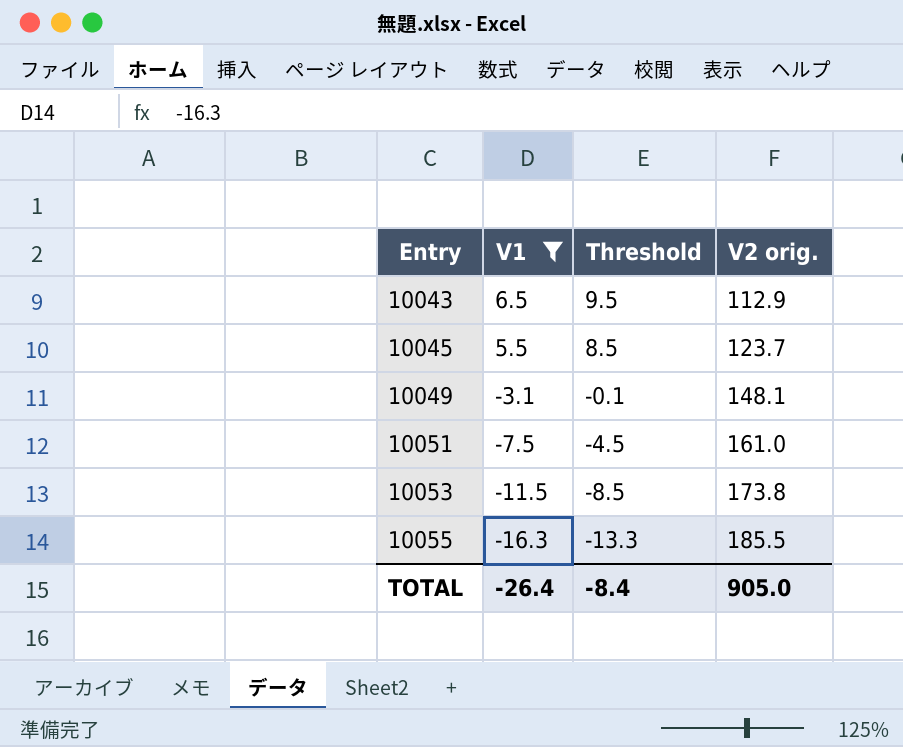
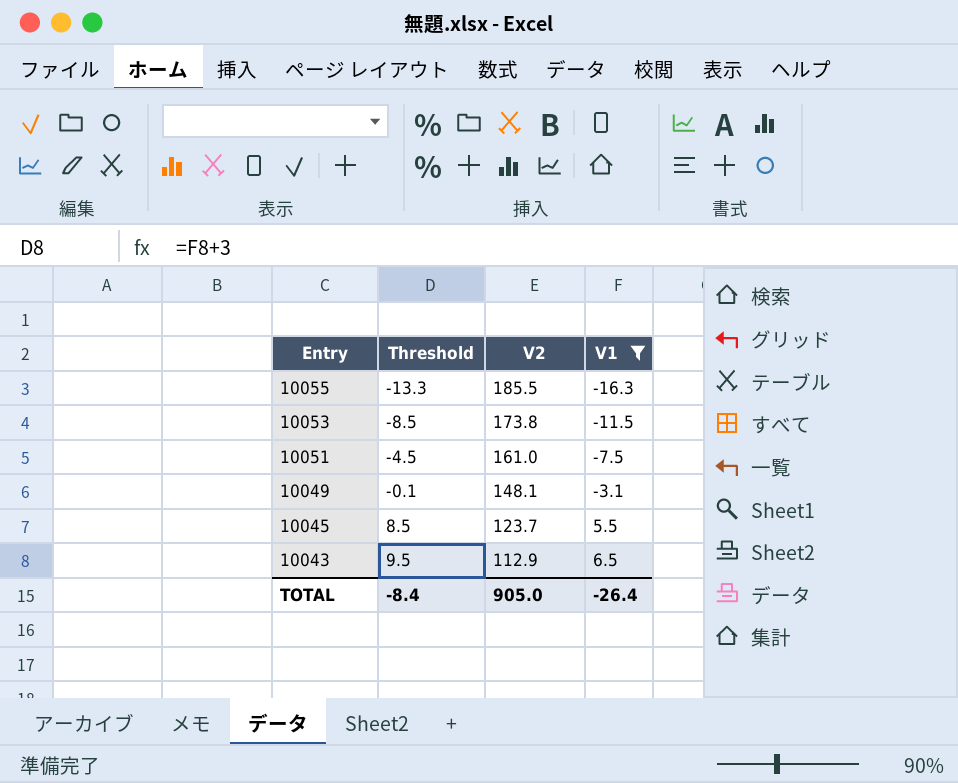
row order: Entry ascending -> Entry descending
column name: V2 orig. -> V2
column V1 | position: 2 -> 4

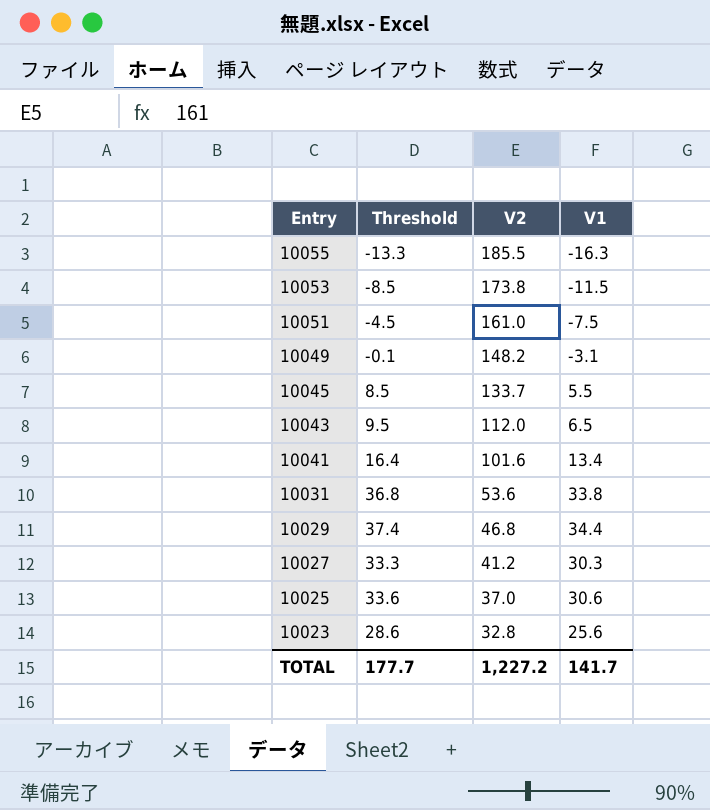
filter: V1 <= 6.5 -> none
10049 | V2: 148.1 -> 148.2
10045 | V2: 123.7 -> 133.7
10043 | V2: 112.9 -> 112.0
TOTAL | Threshold: -8.4 -> 177.7
TOTAL | V2: 905.0 -> 1,227.2
TOTAL | V1: -26.4 -> 141.7

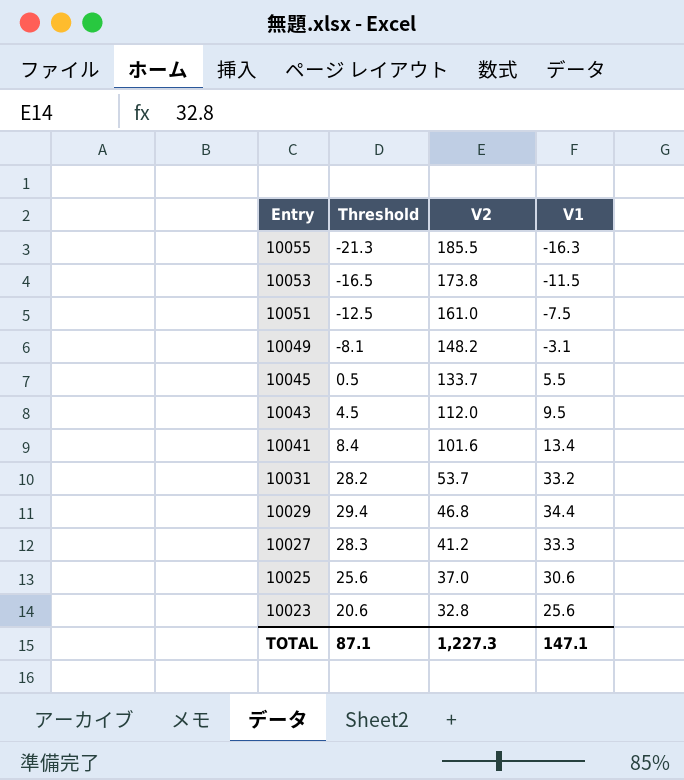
column Threshold | formula: [V1] + 3 -> [V1] - 5
10043 | V1: 6.5 -> 9.5
10031 | V2: 53.6 -> 53.7
10031 | V1: 33.8 -> 33.2
10027 | V1: 30.3 -> 33.3
TOTAL | Threshold: 177.7 -> 87.1
TOTAL | V2: 1,227.2 -> 1,227.3
TOTAL | V1: 141.7 -> 147.1

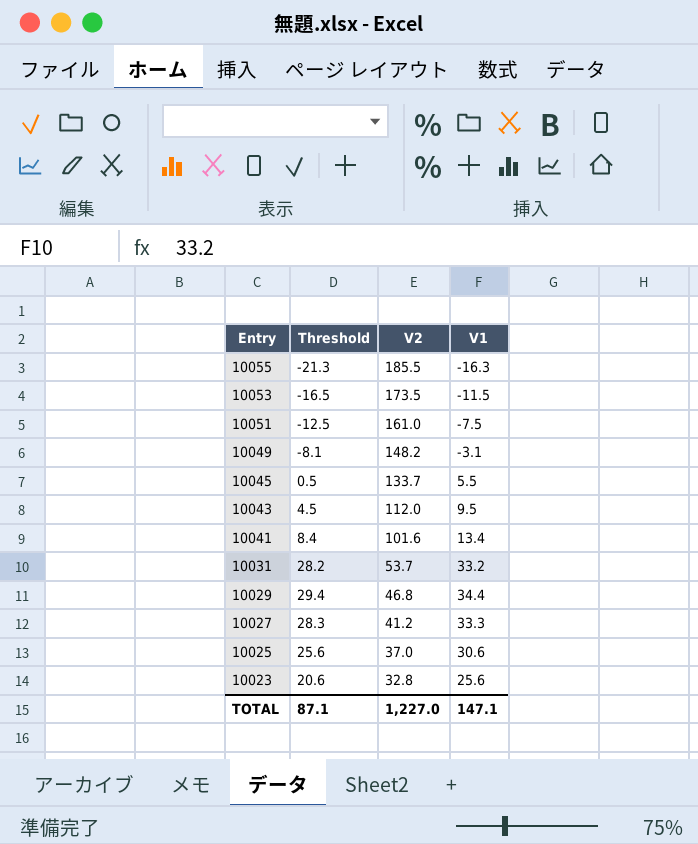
10053 | V2: 173.8 -> 173.5
TOTAL | V2: 1,227.3 -> 1,227.0

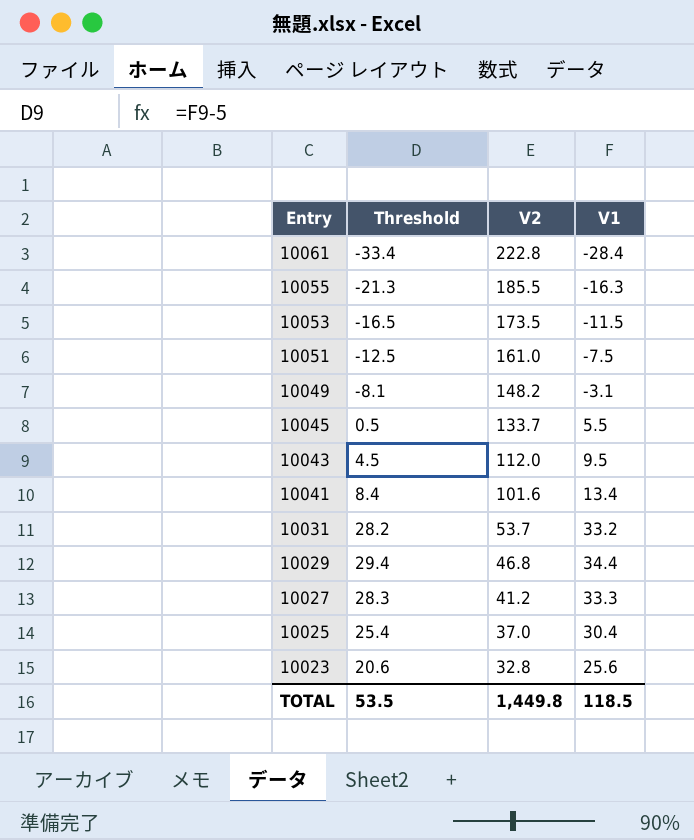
row 10061: none -> -33.4 | 222.8 | -28.4
10025 | Threshold: 25.6 -> 25.4
10025 | V1: 30.6 -> 30.4
TOTAL | Threshold: 87.1 -> 53.5
TOTAL | V2: 1,227.0 -> 1,449.8
TOTAL | V1: 147.1 -> 118.5

